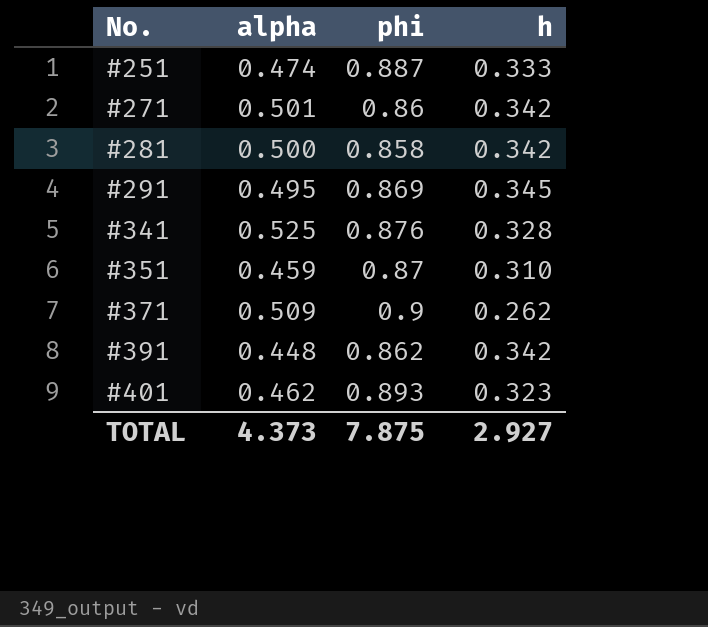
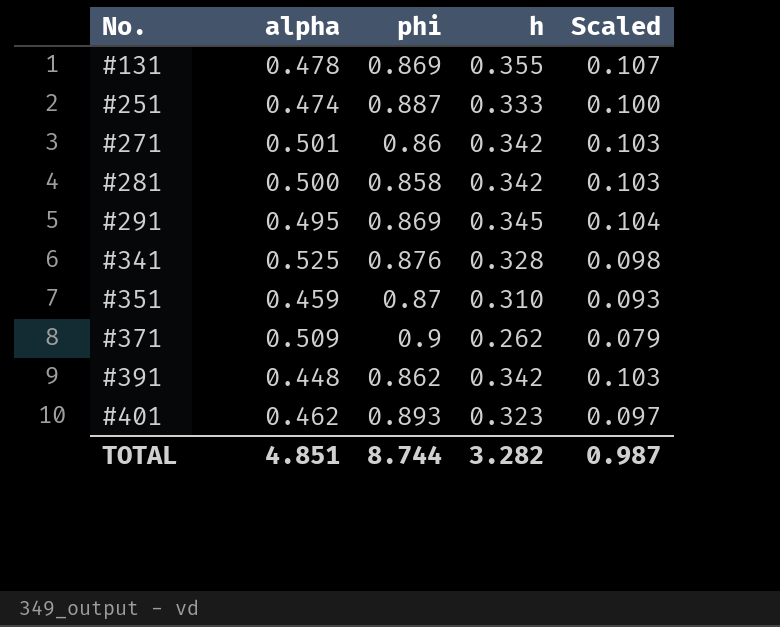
column Scaled | formula: none -> [h] * 0.3
row #131: none -> 0.478 | 0.869 | 0.355 | 0.107
TOTAL | alpha: 4.373 -> 4.851
TOTAL | phi: 7.875 -> 8.744
TOTAL | h: 2.927 -> 3.282

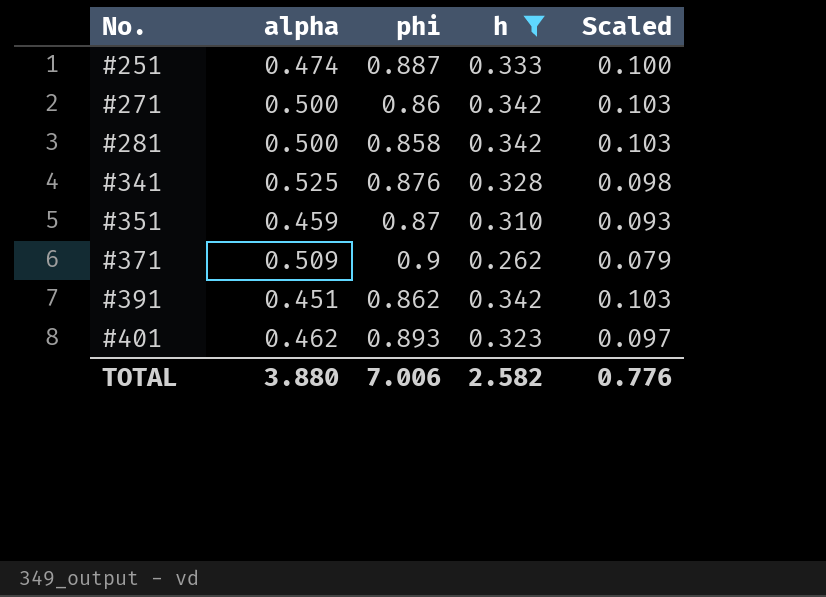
filter: none -> h <= 0.342
#271 | alpha: 0.501 -> 0.500
#391 | alpha: 0.448 -> 0.451
TOTAL | alpha: 4.851 -> 3.880
TOTAL | phi: 8.744 -> 7.006
TOTAL | h: 3.282 -> 2.582
TOTAL | Scaled: 0.987 -> 0.776

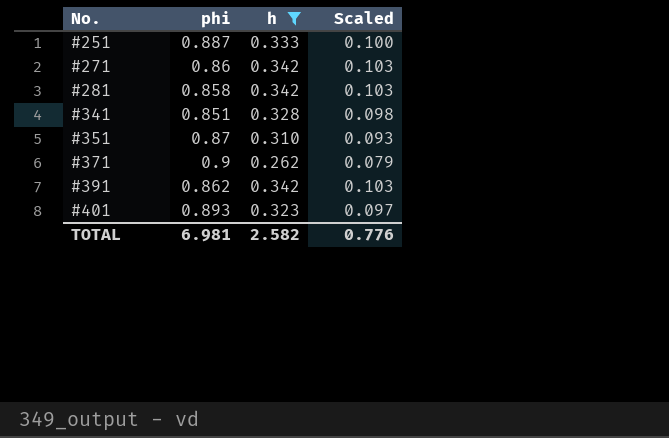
column alpha | position: 2 -> none
#341 | phi: 0.876 -> 0.851
TOTAL | phi: 7.006 -> 6.981

